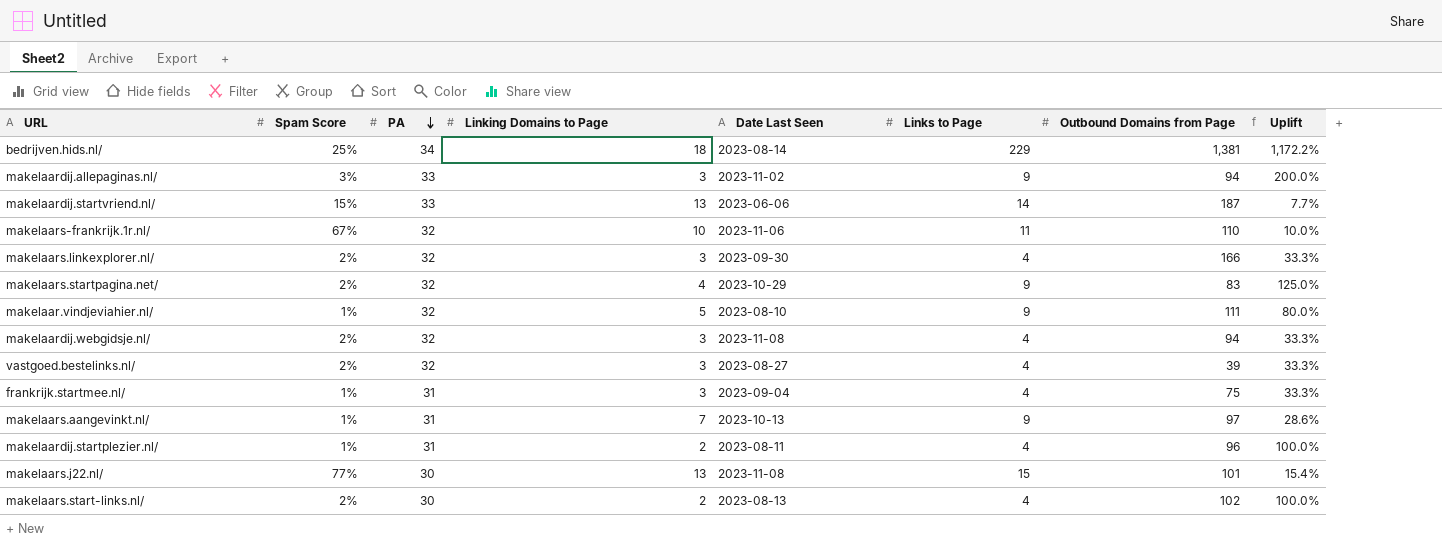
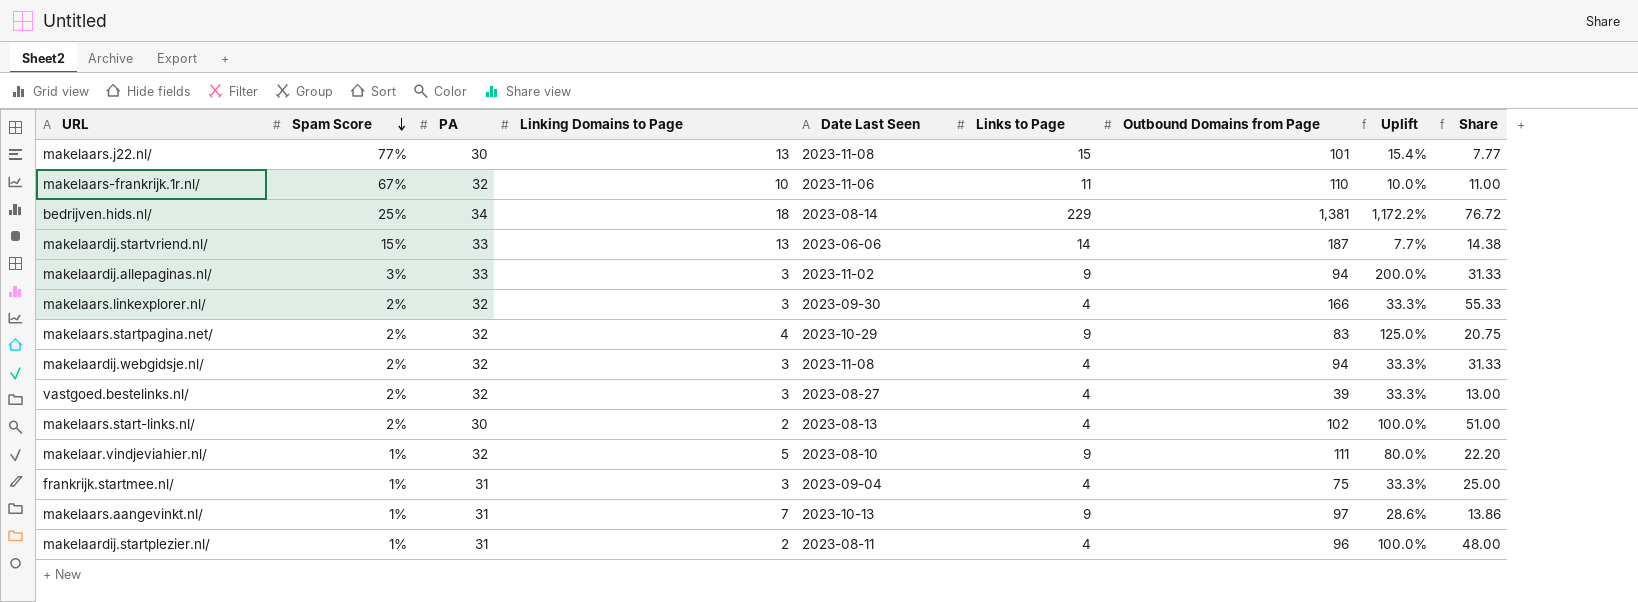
row order: PA descending -> Spam Score descending
column Share | formula: none -> [Outbound Domains from Page] / [Linking Domains to Page]

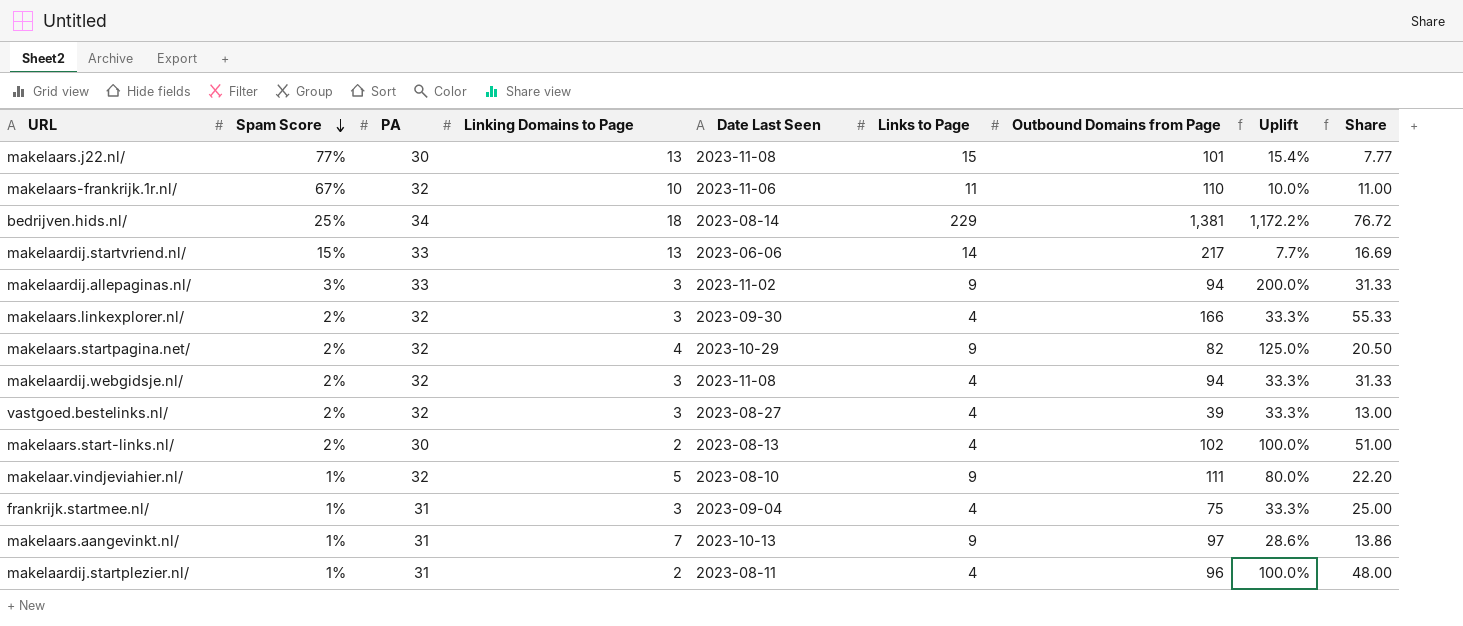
makelaardij.startvriend.nl/ | Outbound Domains from Page: 187 -> 217
makelaardij.startvriend.nl/ | Share: 14.38 -> 16.69
makelaars.startpagina.net/ | Outbound Domains from Page: 83 -> 82
makelaars.startpagina.net/ | Share: 20.75 -> 20.50

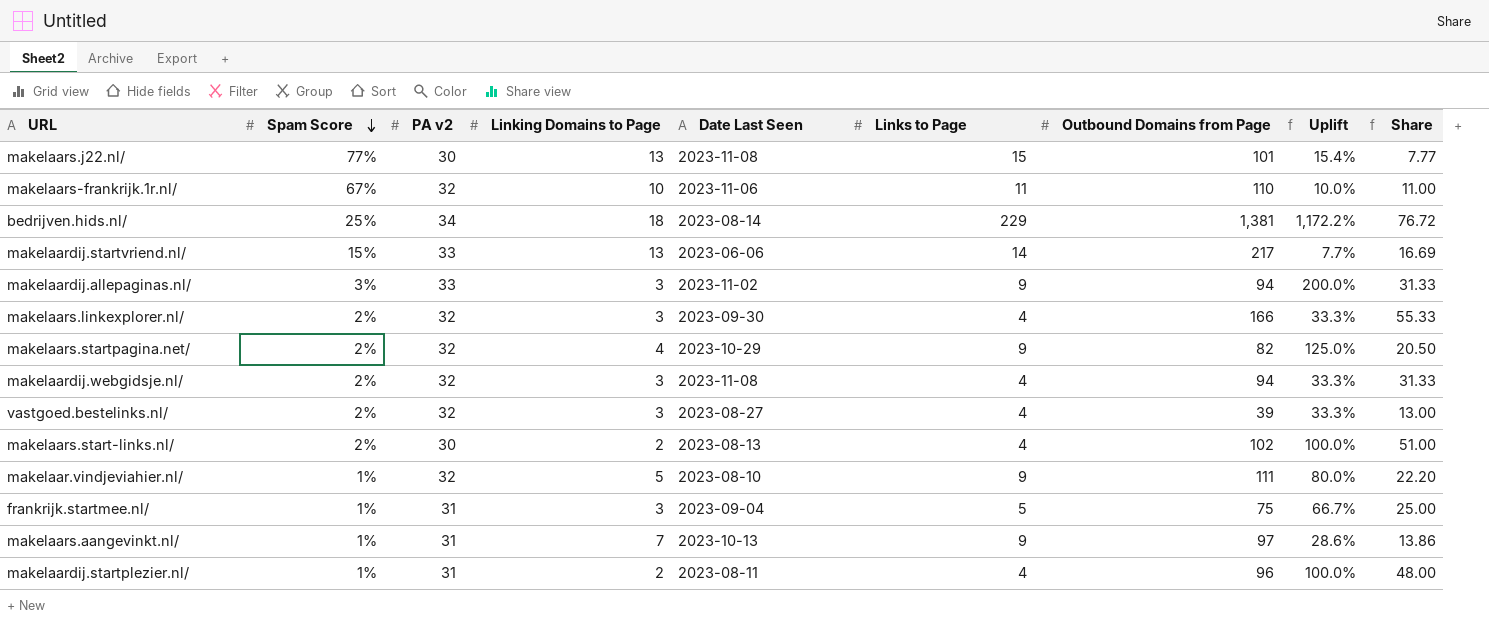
column name: PA -> PA v2
frankrijk.startmee.nl/ | Links to Page: 4 -> 5
frankrijk.startmee.nl/ | Uplift: 33.3% -> 66.7%

